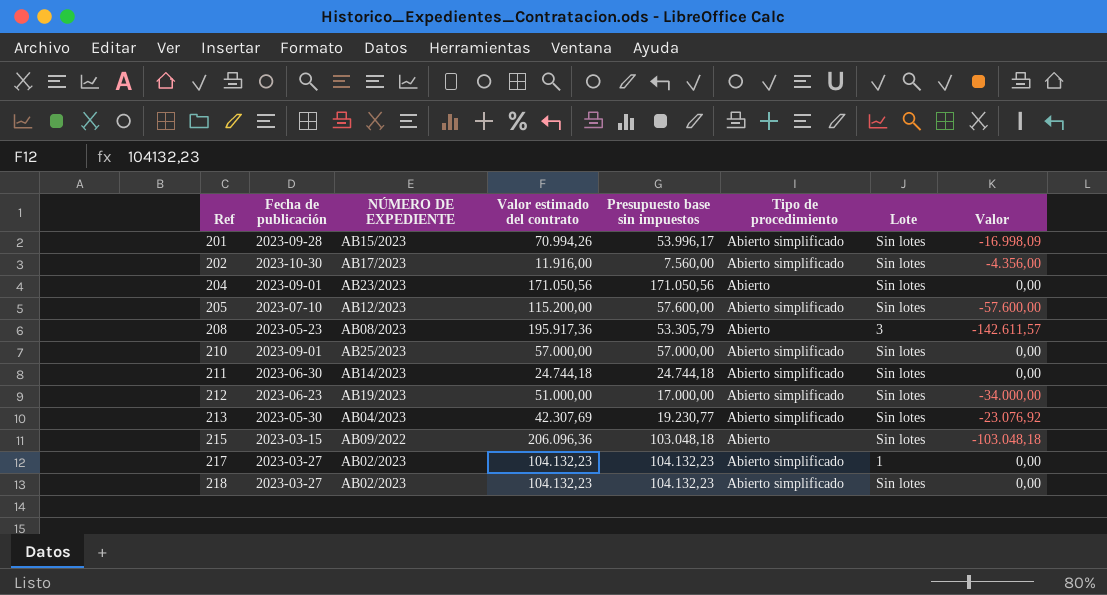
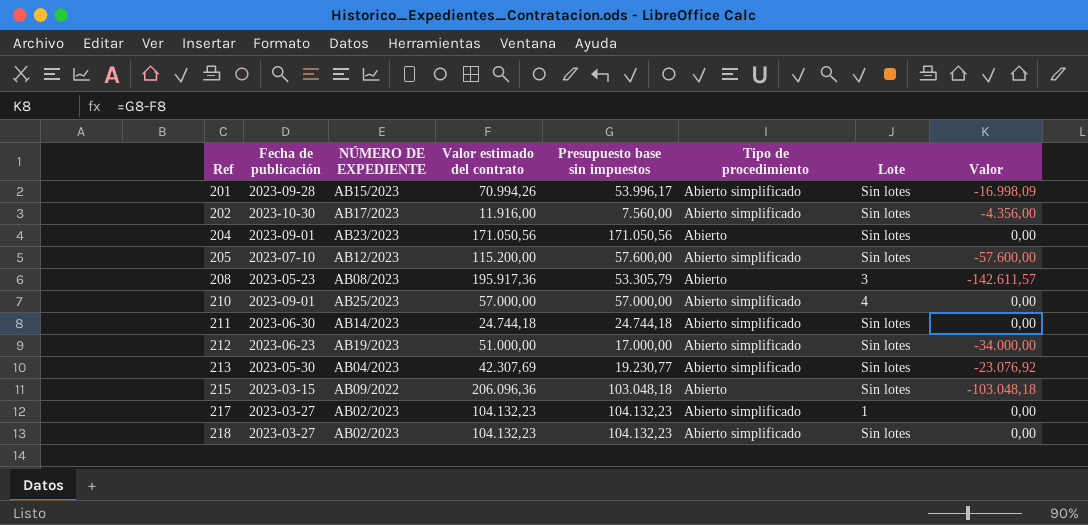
210 | Lote: Sin lotes -> 4

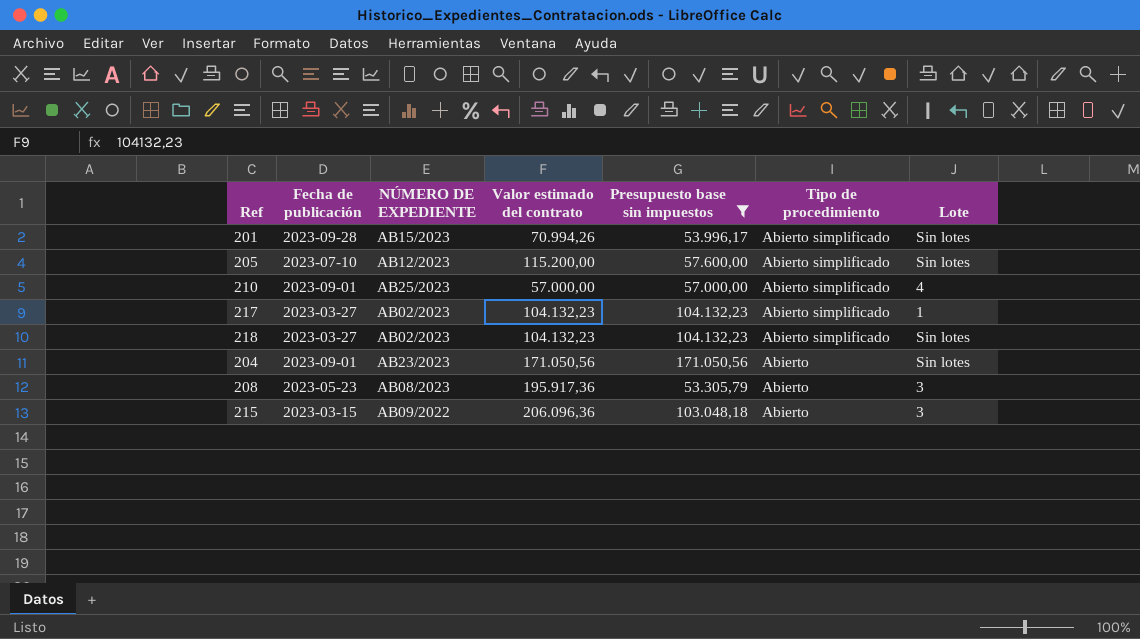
filter: none -> Presupuesto base sin impuestos >= 53.305,79
row order: Ref ascending -> Tipo de procedimiento descending
column Valor | formula: [Presupuesto base sin impuestos] - [Valor estimado del contrato] -> none
215 | Lote: Sin lotes -> 3

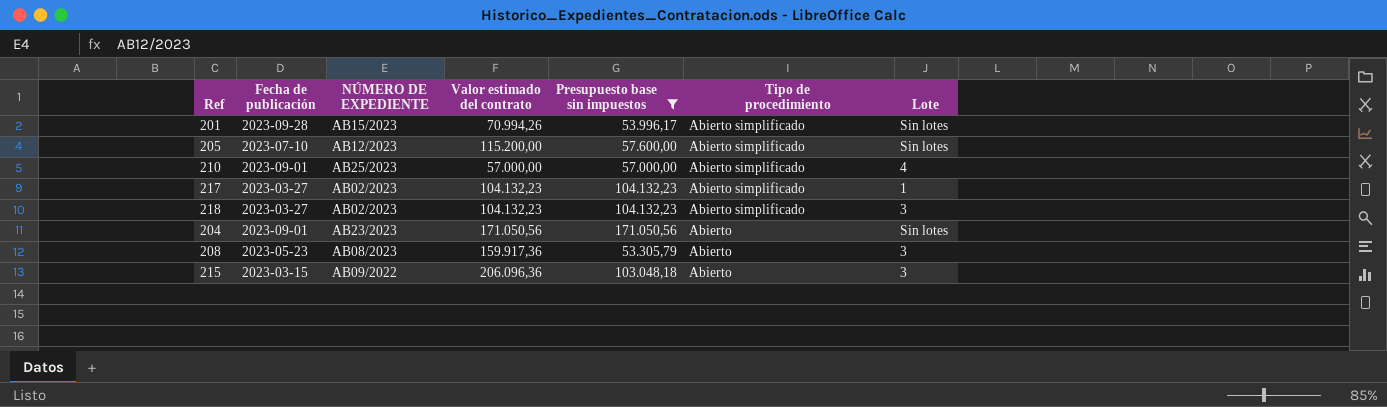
218 | Lote: Sin lotes -> 3
208 | Valor estimado del contrato: 195.917,36 -> 159.917,36

